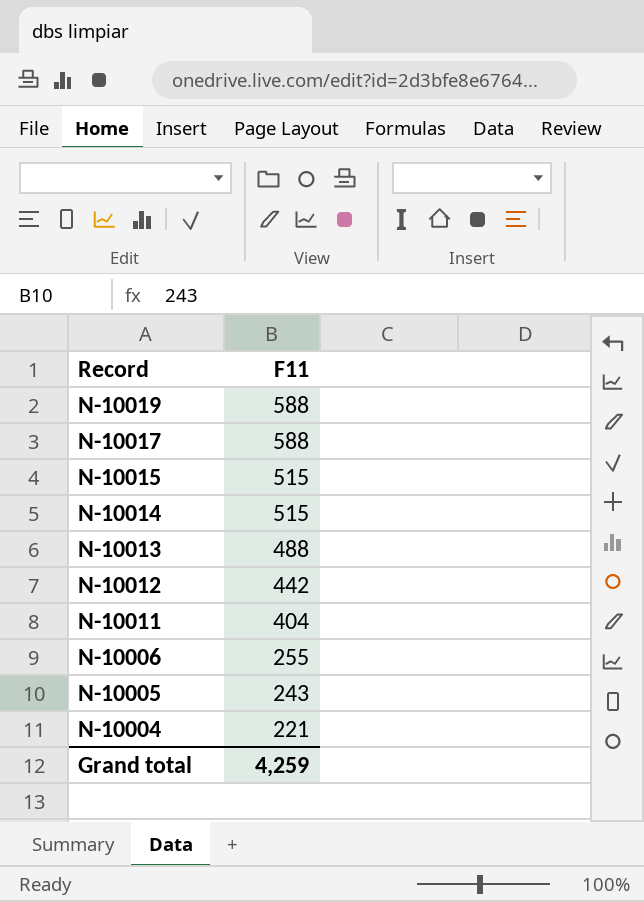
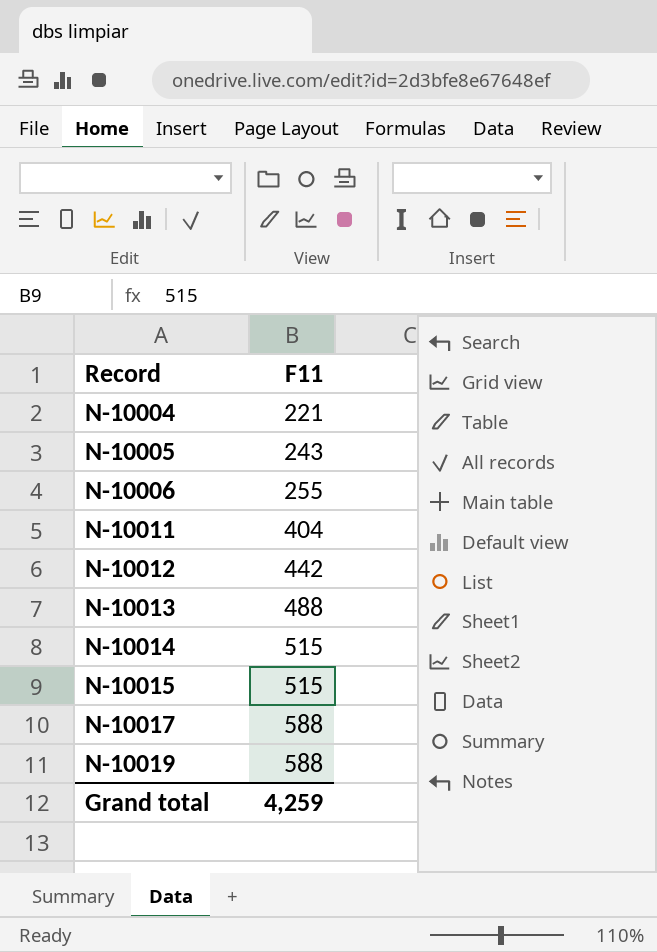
row order: Record descending -> Record ascending

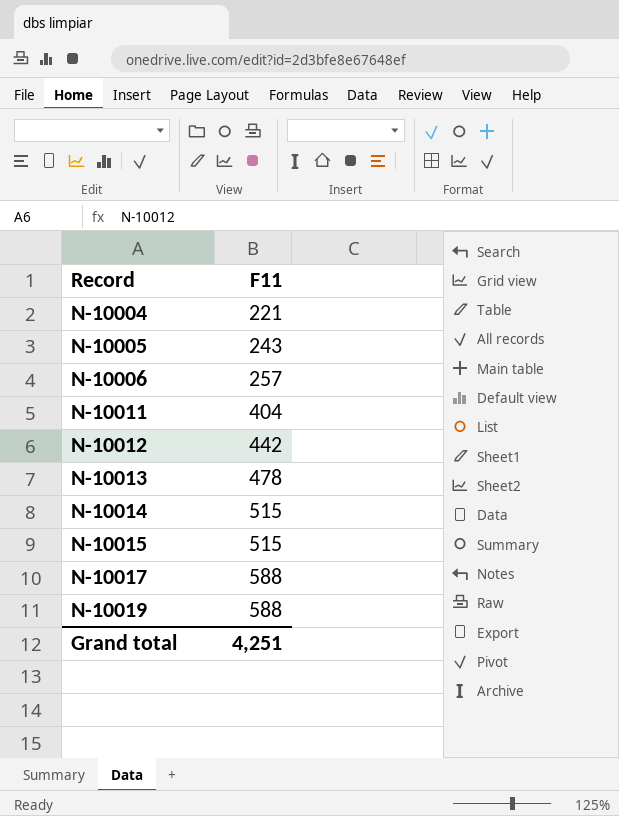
N-10006 | F11: 255 -> 257
N-10013 | F11: 488 -> 478
Grand total | F11: 4,259 -> 4,251

